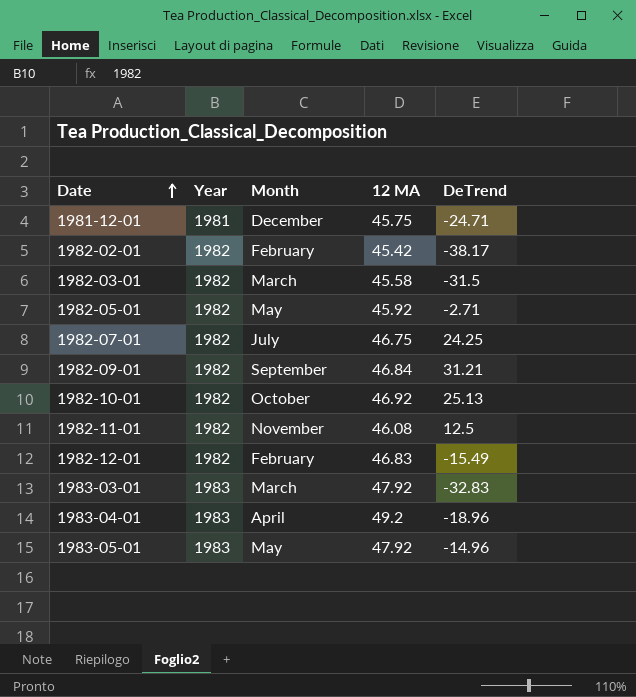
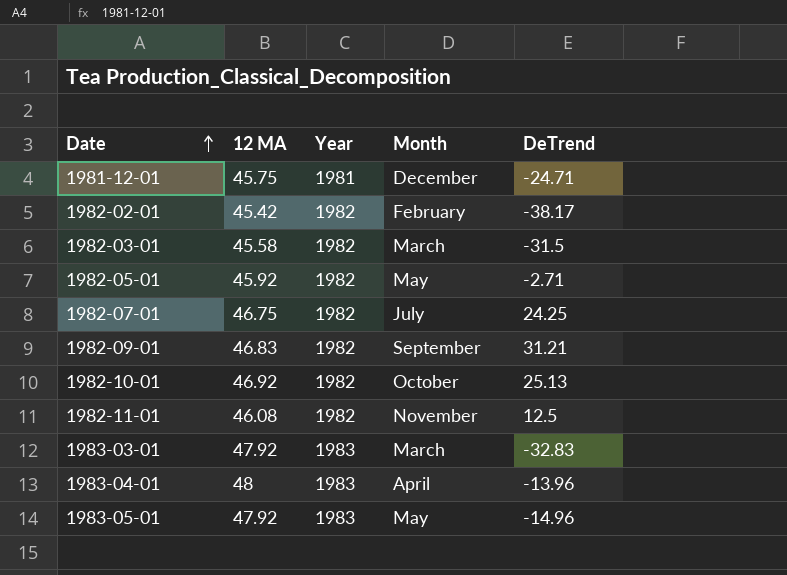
column 12 MA | position: 4 -> 2
row 1982-12-01: 1982 | February | 46.83 | -15.49 -> none
1982-09-01 | 12 MA: 46.84 -> 46.83
1983-04-01 | 12 MA: 49.2 -> 48
1983-04-01 | DeTrend: -18.96 -> -13.96

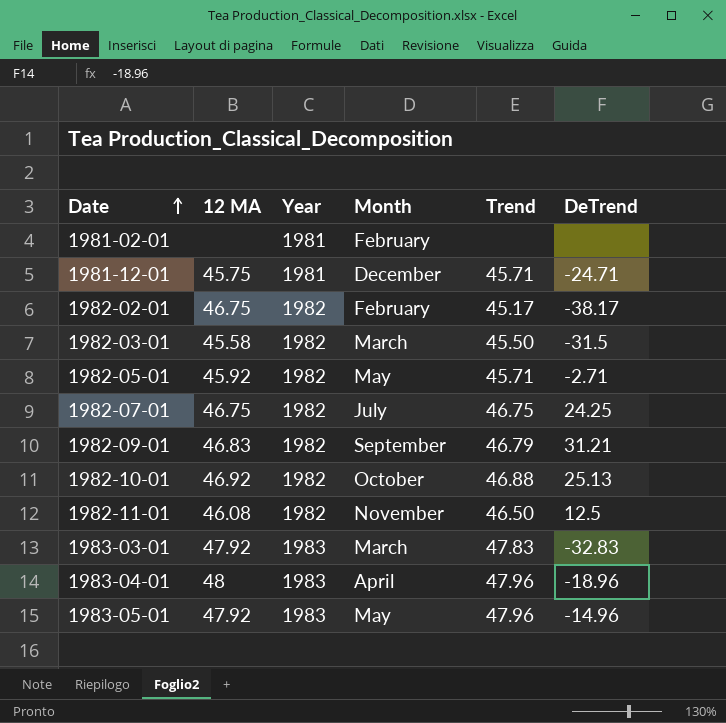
column Trend | position: none -> 5
row 1981-02-01: none -> none | 1981 | February | none | none
1982-02-01 | 12 MA: 45.42 -> 46.75
1983-04-01 | DeTrend: -13.96 -> -18.96

